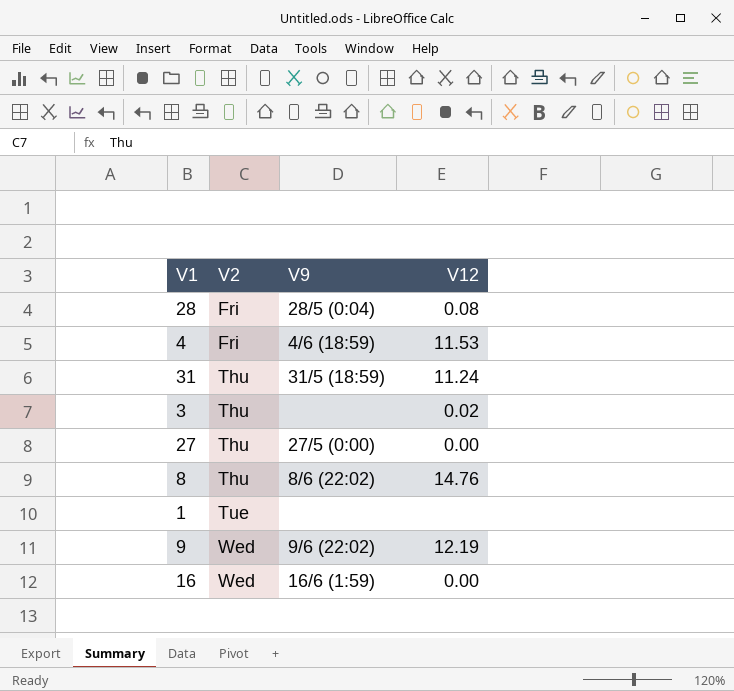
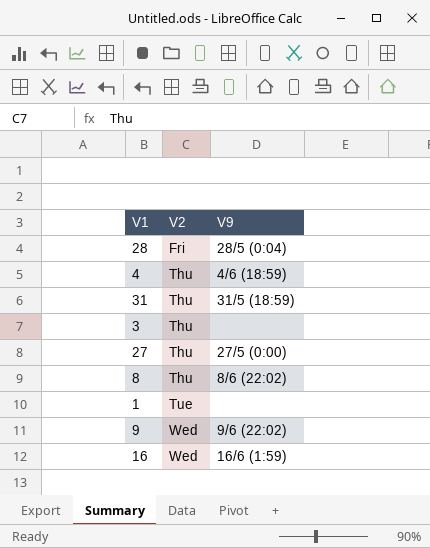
column V12 | position: 4 -> none
4 | V2: Fri -> Thu

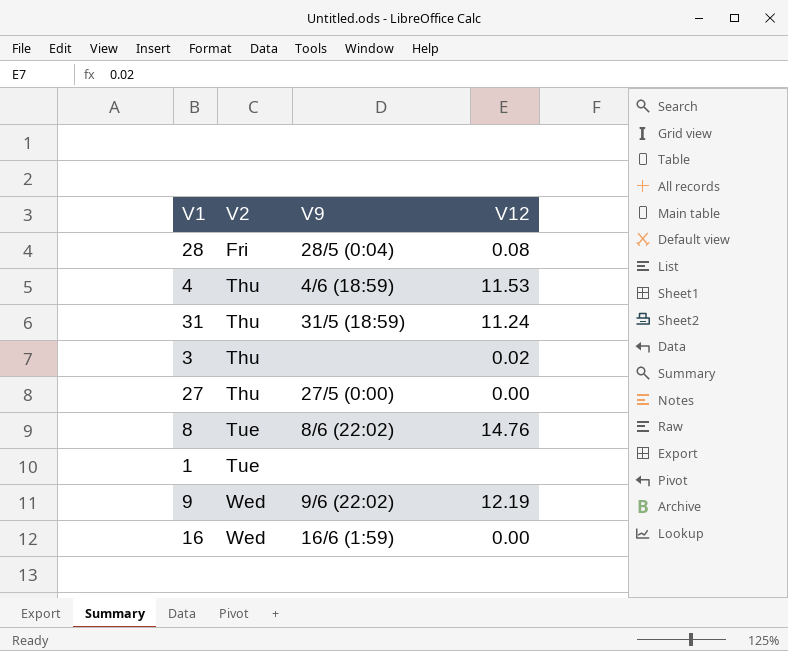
column V12 | position: none -> 4
8 | V2: Thu -> Tue

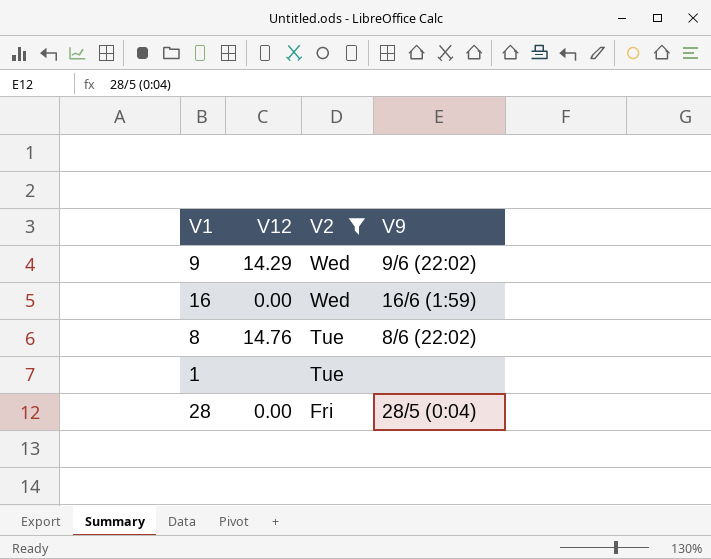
filter: none -> V2 != Thu
row order: V2 ascending -> V2 descending
column V12 | position: 4 -> 2
9 | V12: 12.19 -> 14.29
28 | V12: 0.08 -> 0.00

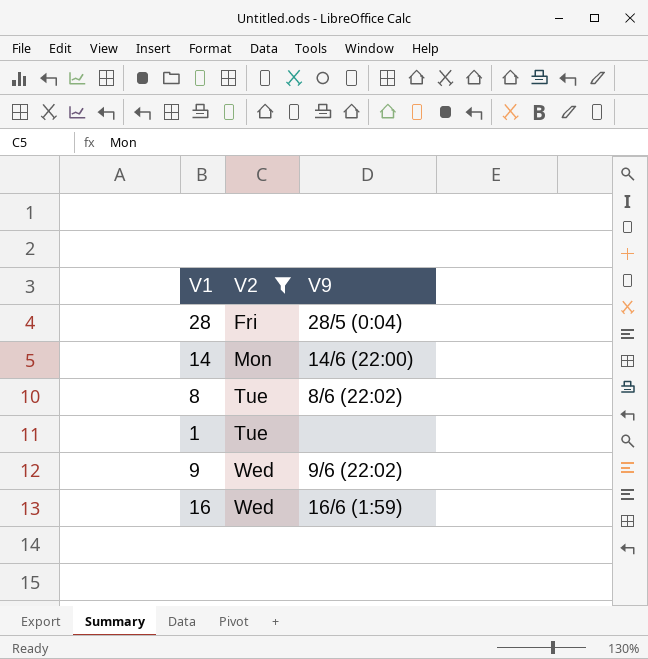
row order: V2 descending -> V2 ascending
column V12 | position: 2 -> none
row 14: none -> Mon | 14/6 (22:00)

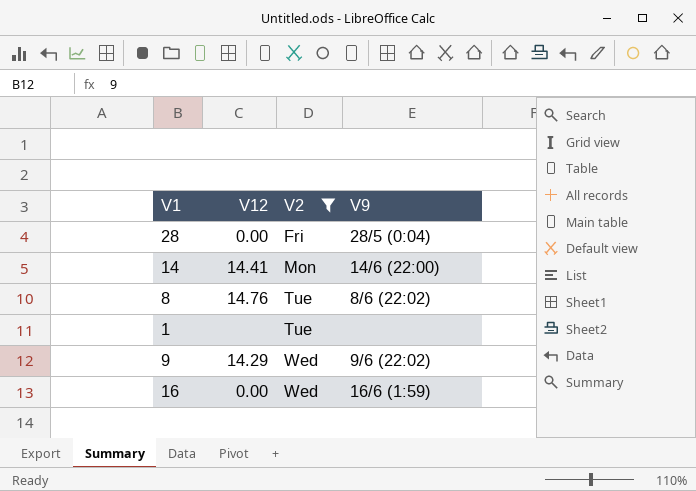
column V12 | position: none -> 2

